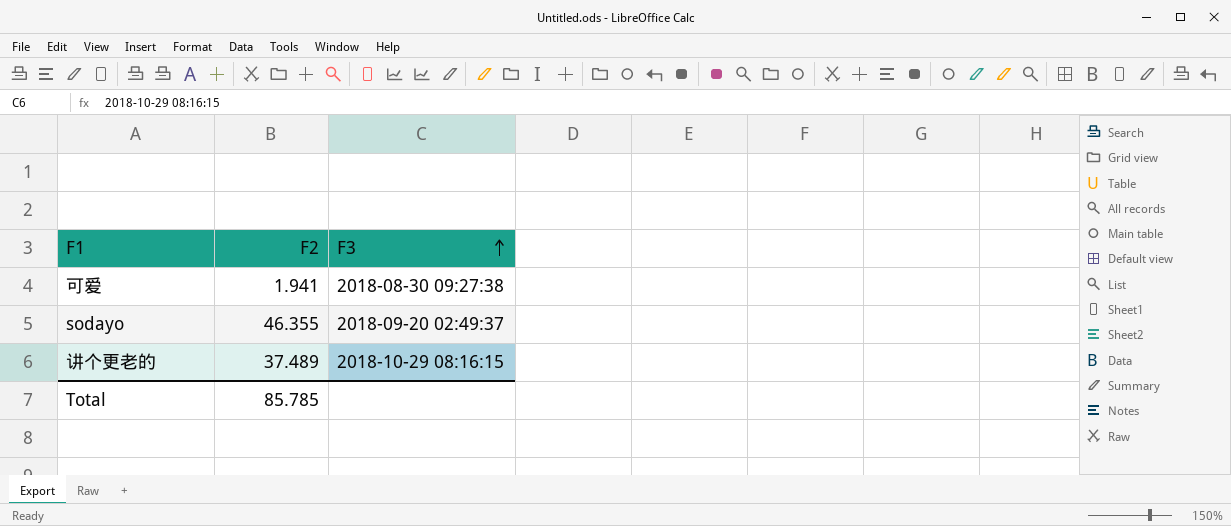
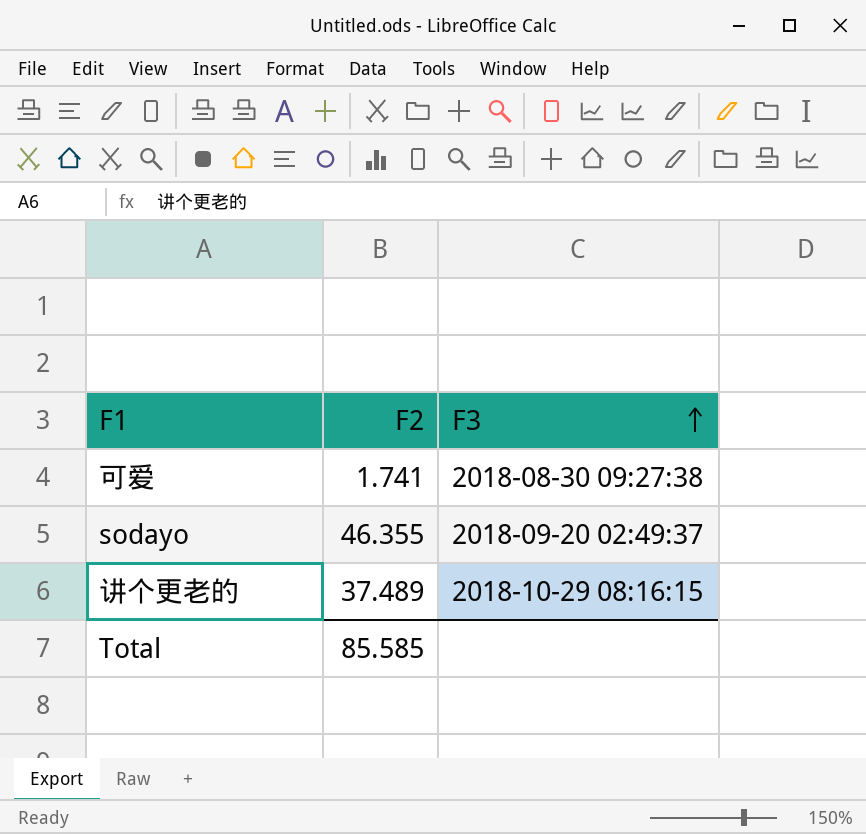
可爱 | F2: 1.941 -> 1.741
Total | F2: 85.785 -> 85.585

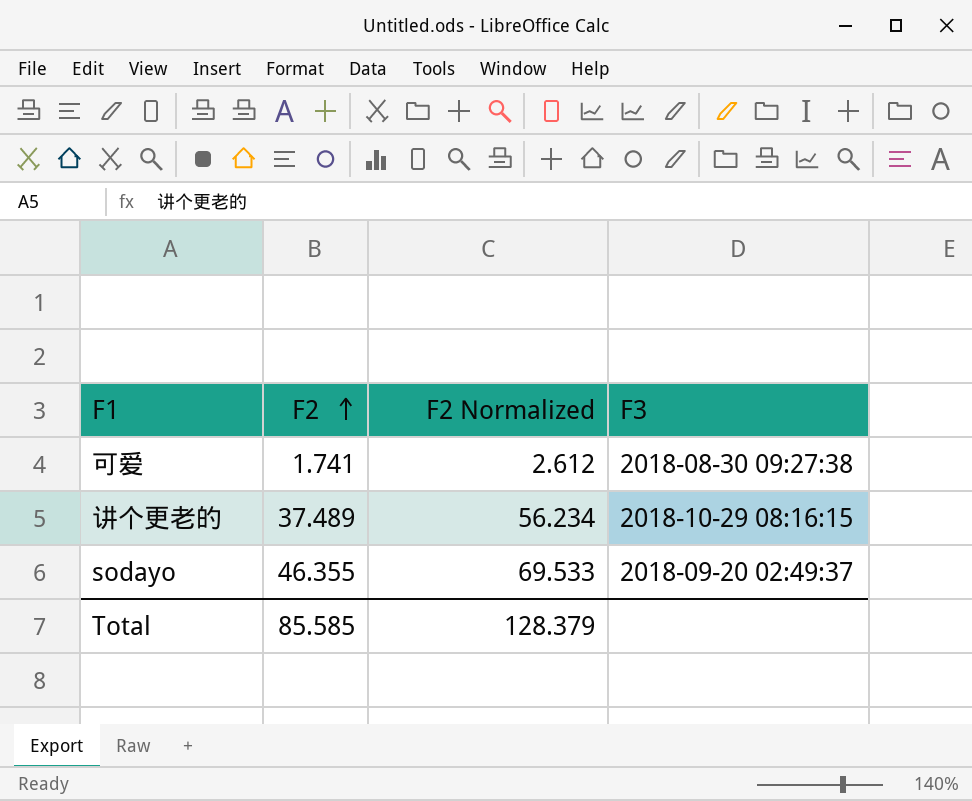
row order: F3 ascending -> F2 ascending
column F2 Normalized | formula: none -> [F2] * 1.5

